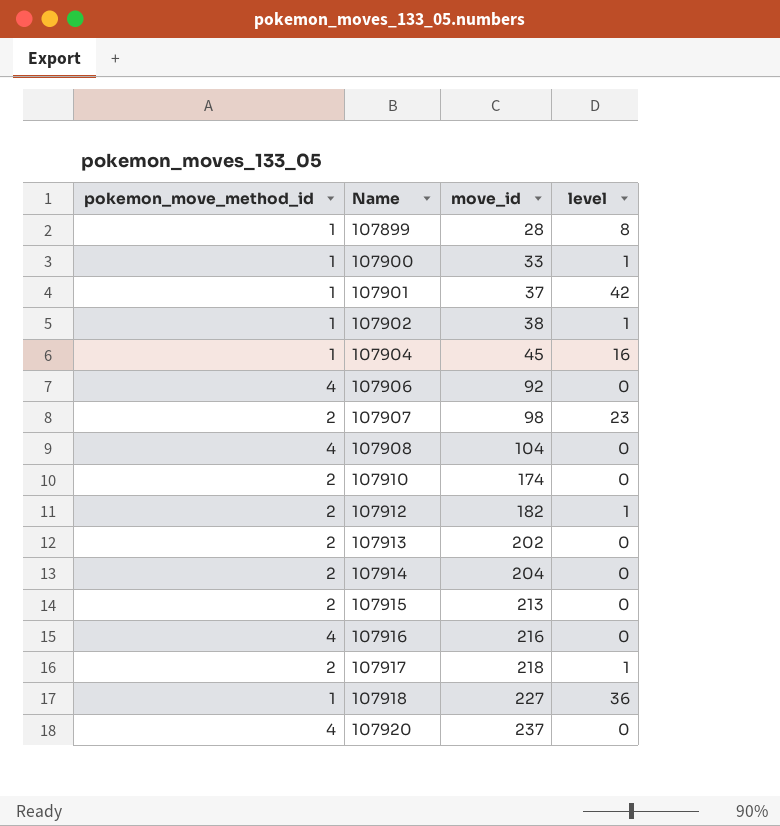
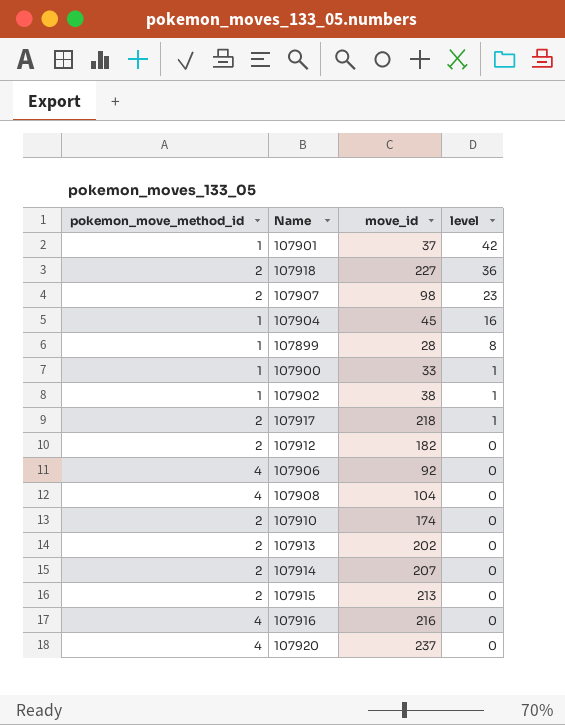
row order: Name ascending -> level descending
107918 | pokemon_move_method_id: 1 -> 2
107912 | level: 1 -> 0
107914 | move_id: 204 -> 207

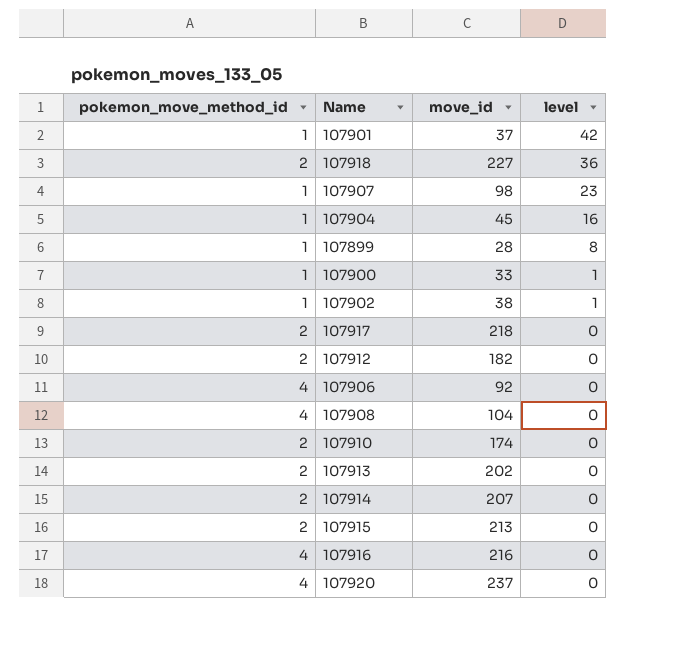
107907 | pokemon_move_method_id: 2 -> 1
107917 | level: 1 -> 0

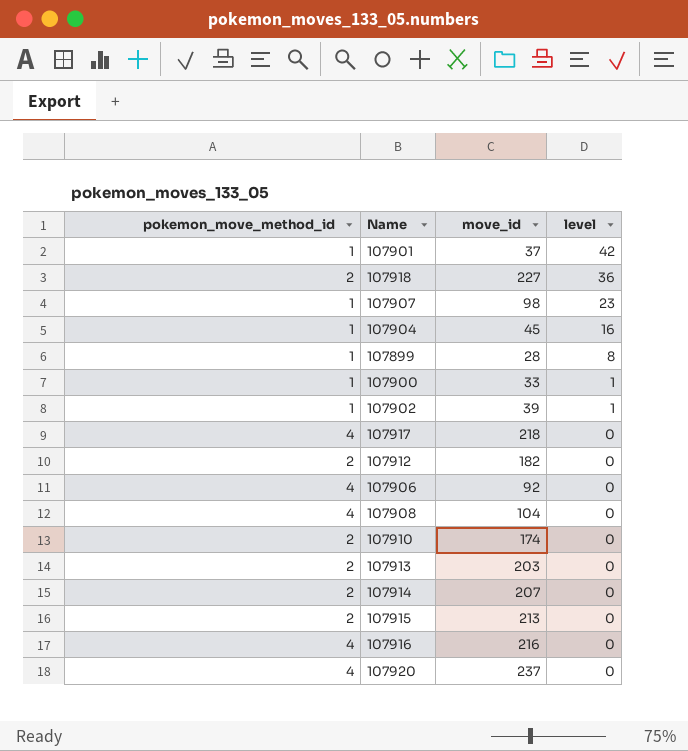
107902 | move_id: 38 -> 39
107917 | pokemon_move_method_id: 2 -> 4
107913 | move_id: 202 -> 203

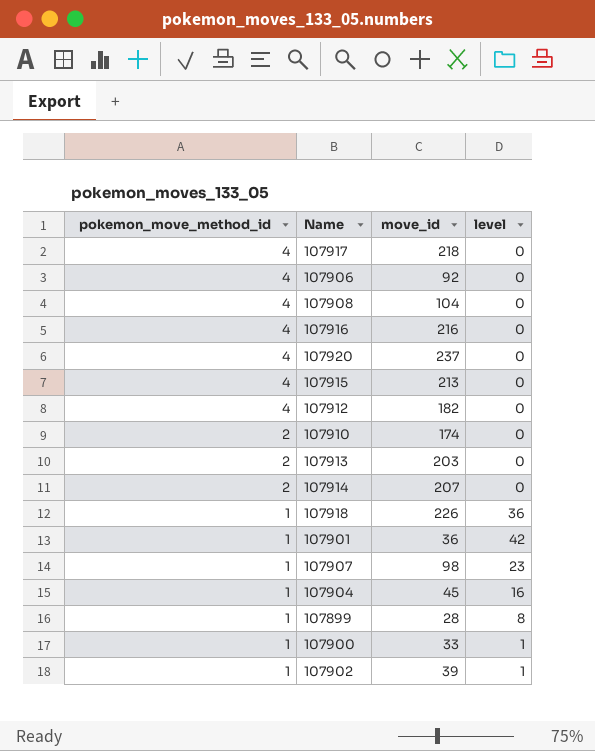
row order: level descending -> pokemon_move_method_id descending
107915 | pokemon_move_method_id: 2 -> 4
107912 | pokemon_move_method_id: 2 -> 4
107918 | pokemon_move_method_id: 2 -> 1
107918 | move_id: 227 -> 226
107901 | move_id: 37 -> 36

